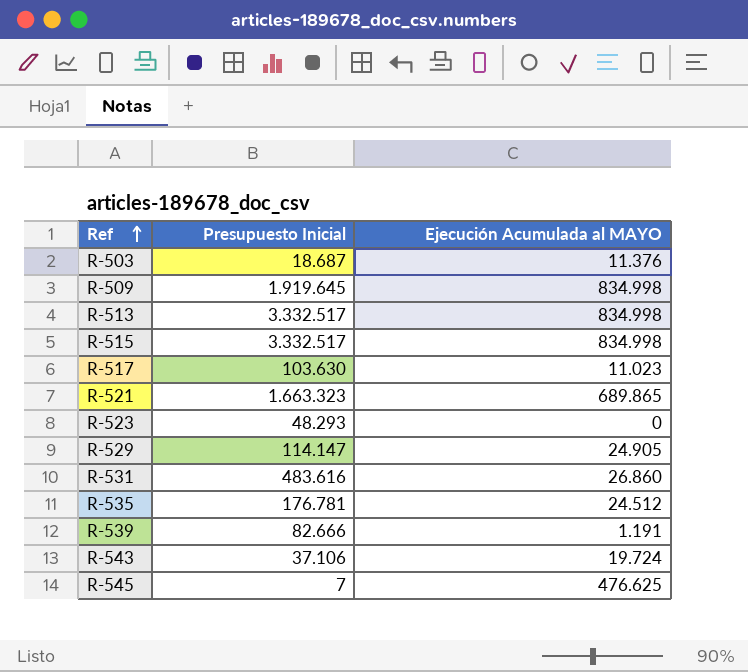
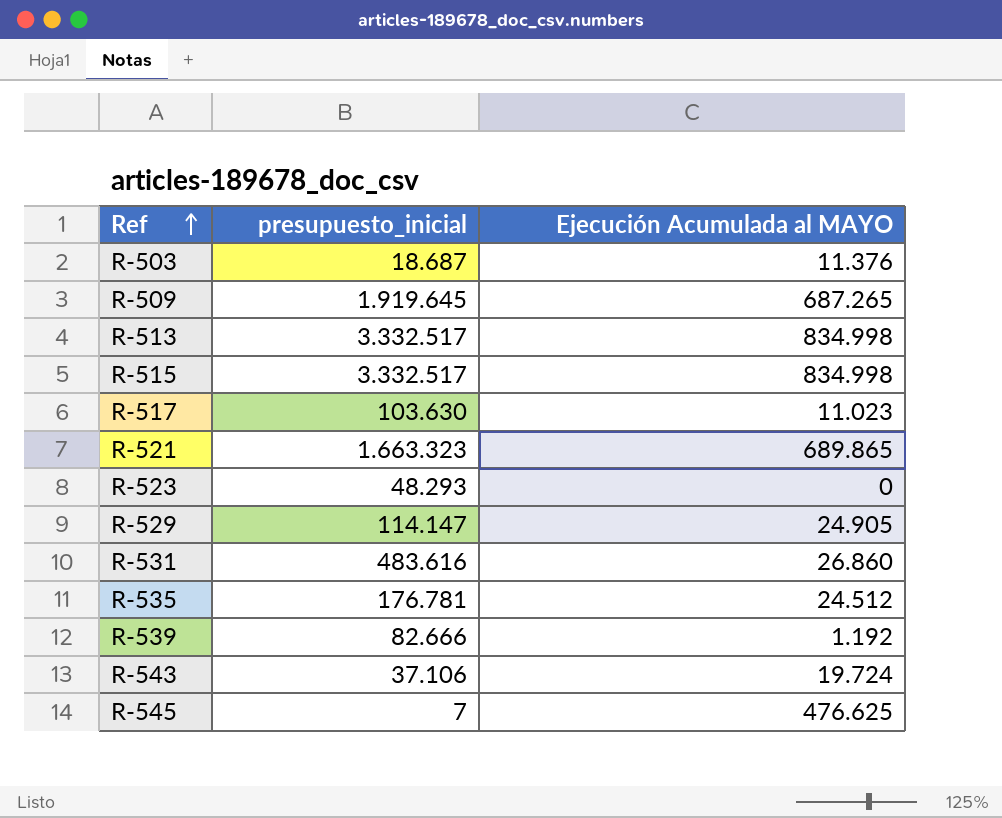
column name: Presupuesto Inicial -> presupuesto_inicial
R-509 | Ejecución Acumulada al MAYO: 834.998 -> 687.265
R-539 | Ejecución Acumulada al MAYO: 1.191 -> 1.192

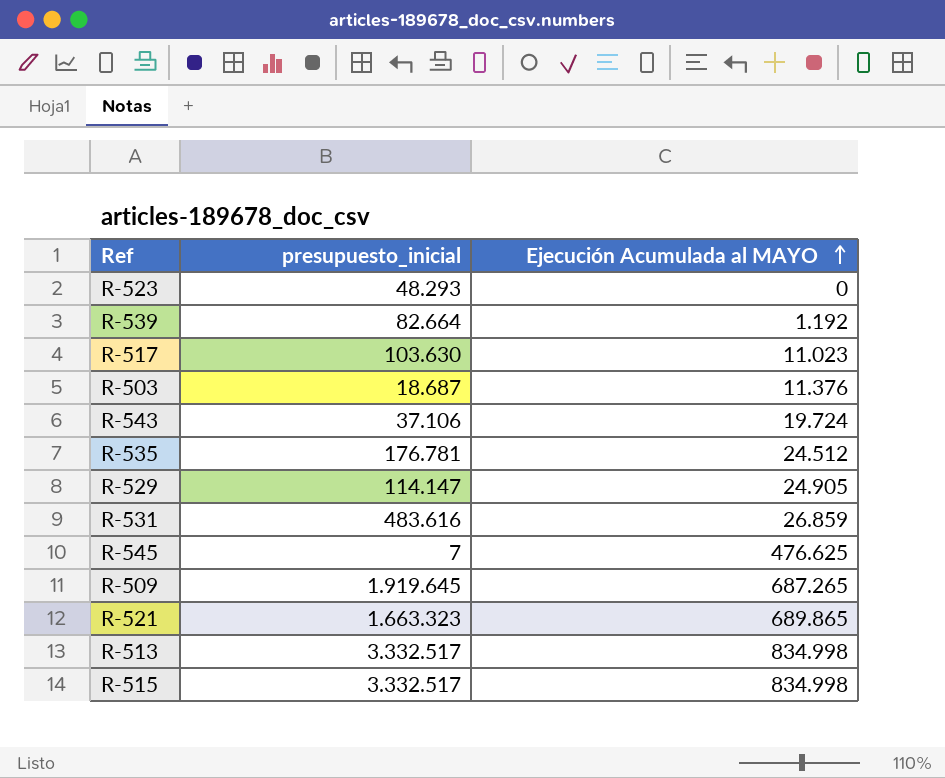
row order: Ref ascending -> Ejecución Acumulada al MAYO ascending
R-539 | presupuesto_inicial: 82.666 -> 82.664
R-531 | Ejecución Acumulada al MAYO: 26.860 -> 26.859

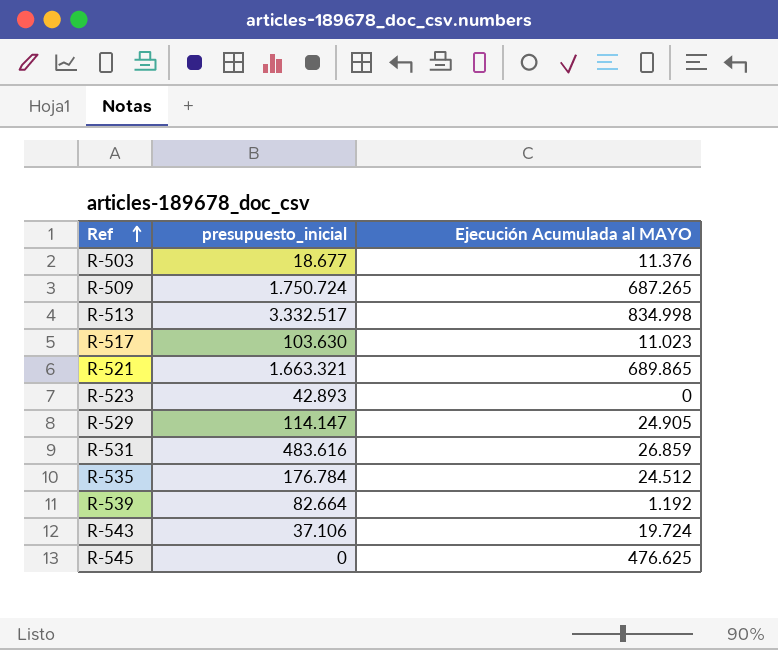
row order: Ejecución Acumulada al MAYO ascending -> Ref ascending
row R-515: 3.332.517 | 834.998 -> none
R-503 | presupuesto_inicial: 18.687 -> 18.677
R-509 | presupuesto_inicial: 1.919.645 -> 1.750.724
R-521 | presupuesto_inicial: 1.663.323 -> 1.663.321
R-523 | presupuesto_inicial: 48.293 -> 42.893
R-535 | presupuesto_inicial: 176.781 -> 176.784
R-545 | presupuesto_inicial: 7 -> 0

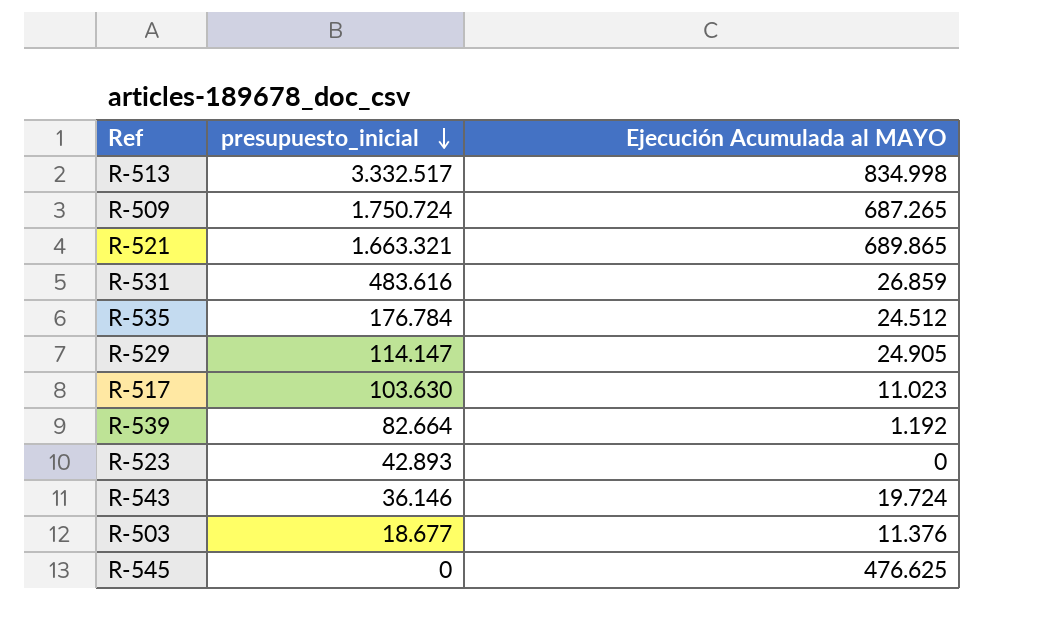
row order: Ref ascending -> presupuesto_inicial descending
R-543 | presupuesto_inicial: 37.106 -> 36.146

